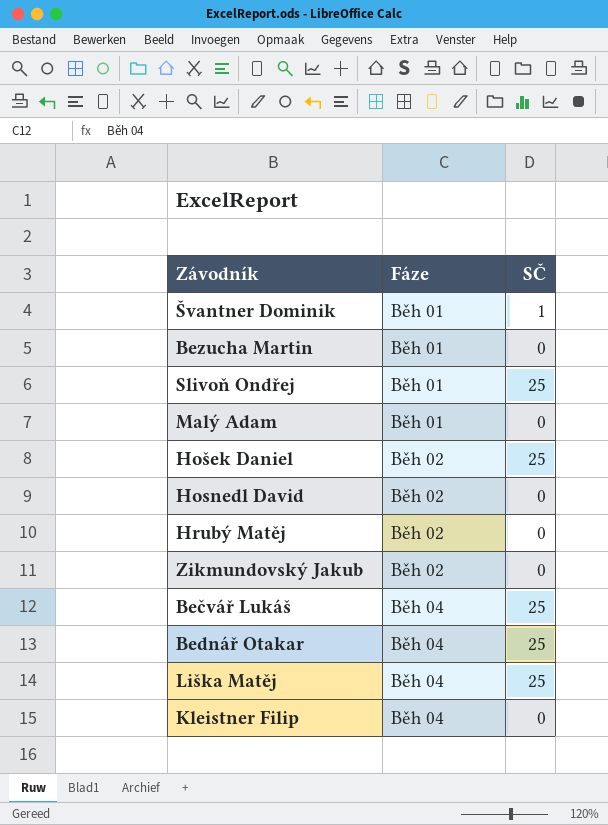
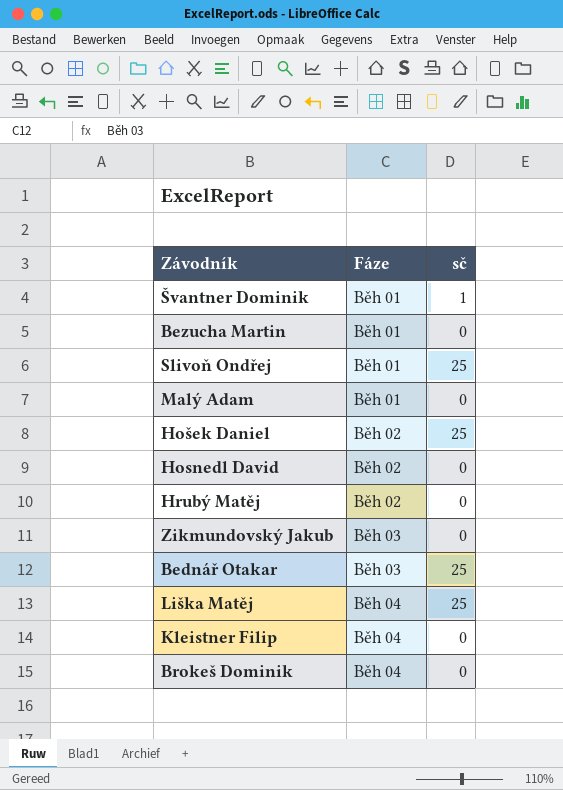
column name: SČ -> sč
row Bečvář Lukáš: Běh 04 | 25 -> none
Zikmundovský Jakub | Fáze: Běh 02 -> Běh 03
Bednář Otakar | Fáze: Běh 04 -> Běh 03
row Brokeš Dominik: none -> Běh 04 | 0

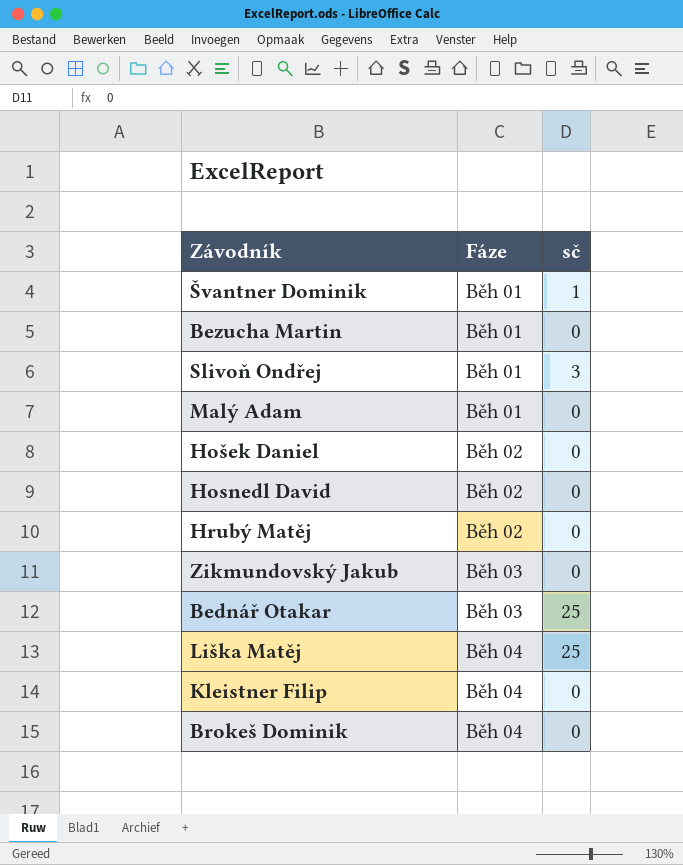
Slivoň Ondřej | sč: 25 -> 3
Hošek Daniel | sč: 25 -> 0

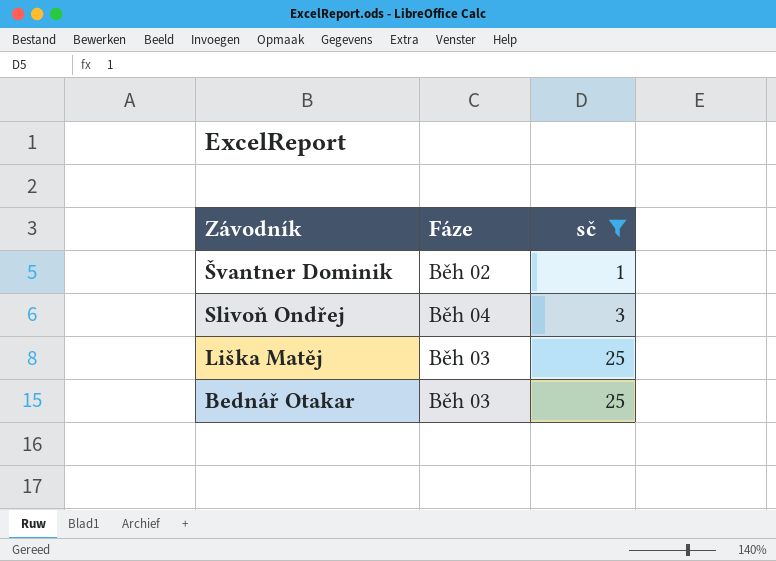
filter: none -> sč != 0
row order: Fáze ascending -> Závodník descending
Švantner Dominik | Fáze: Běh 01 -> Běh 02
Slivoň Ondřej | Fáze: Běh 01 -> Běh 04
Liška Matěj | Fáze: Běh 04 -> Běh 03

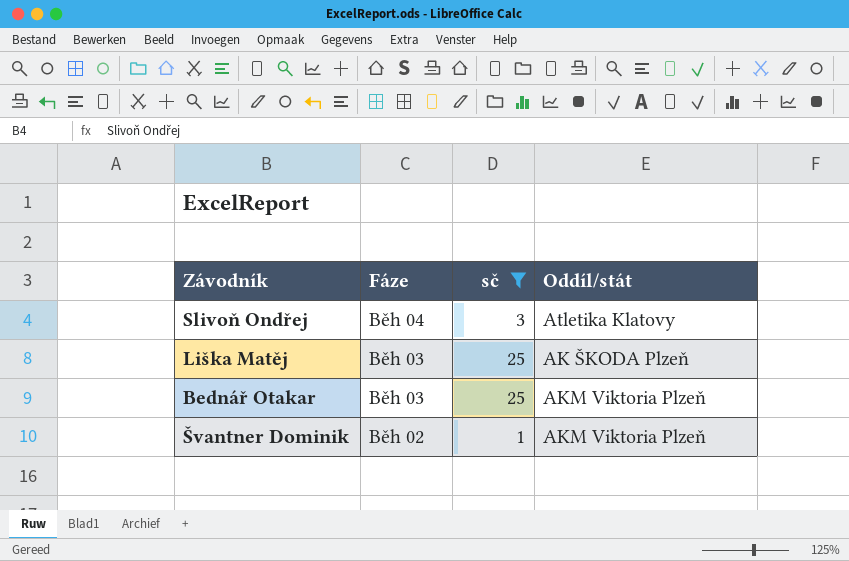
row order: Závodník descending -> Fáze descending
column Oddíl/stát | position: none -> 4

